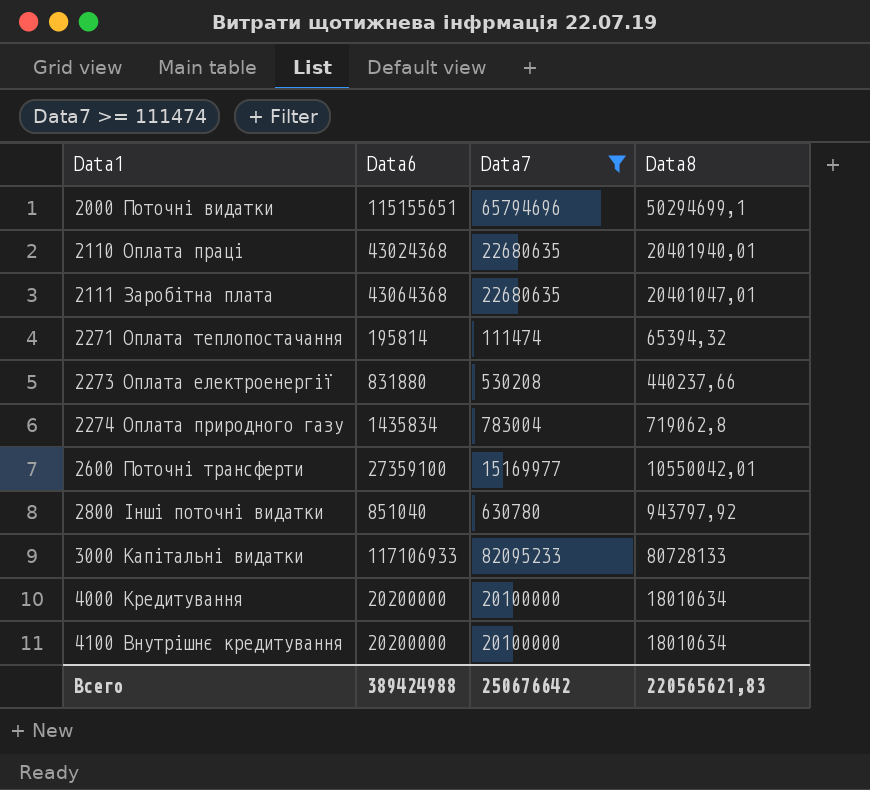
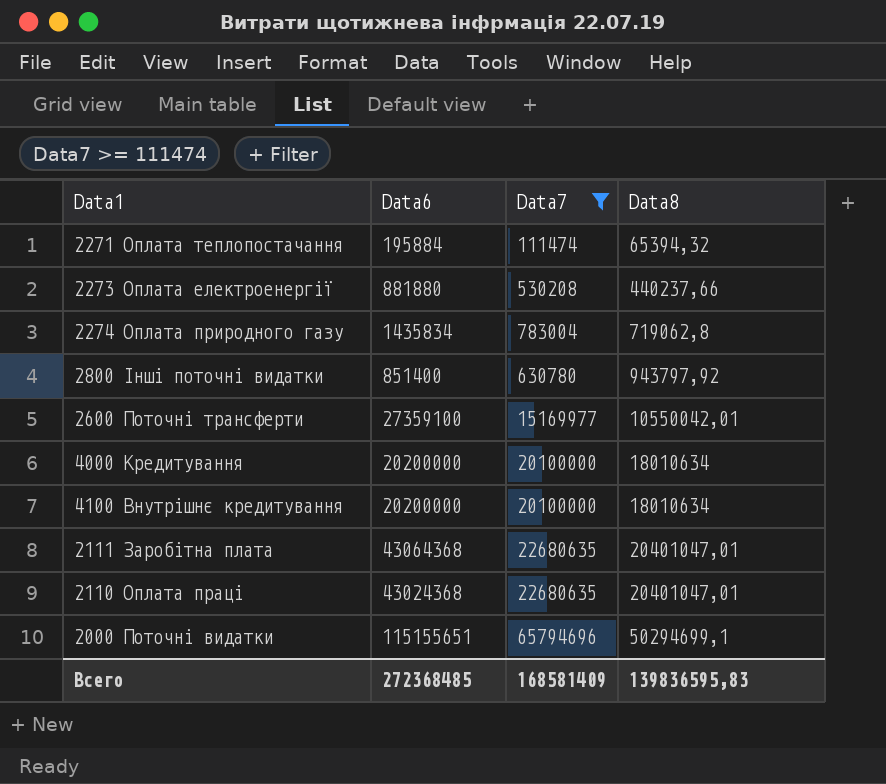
row order: Data1 ascending -> Data8 ascending
row 3000 Капітальні видатки: 117106933 | 82095233 | 80728133 -> none
2271 Оплата теплопостачання | Data6: 195814 -> 195884
2273 Оплата електроенергії | Data6: 831880 -> 881880
2800 Інші поточні видатки | Data6: 851040 -> 851400
2110 Оплата праці | Data8: 20401940,01 -> 20401047,01
Всего | Data6: 389424988 -> 272368485
Всего | Data7: 250676642 -> 168581409
Всего | Data8: 220565621,83 -> 139836595,83

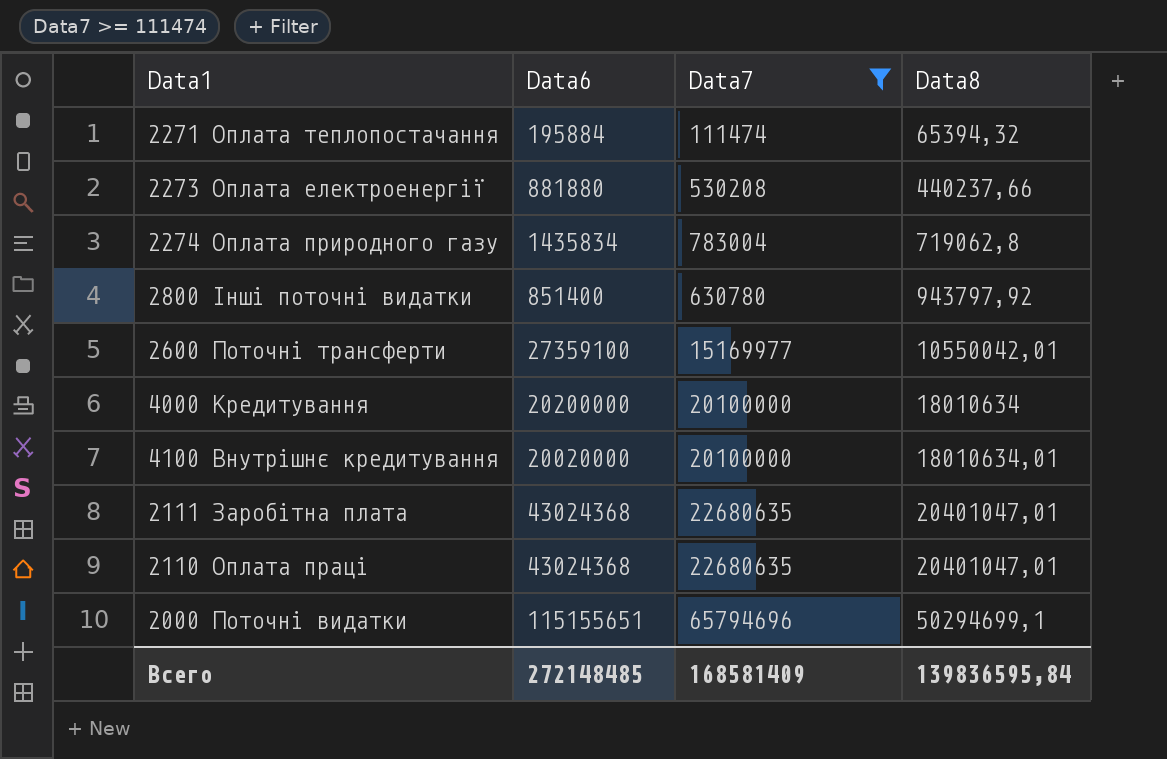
4100 Внутрішнє кредитування | Data6: 20200000 -> 20020000
4100 Внутрішнє кредитування | Data8: 18010634 -> 18010634,01
2111 Заробітна плата | Data6: 43064368 -> 43024368
Всего | Data6: 272368485 -> 272148485
Всего | Data8: 139836595,83 -> 139836595,84

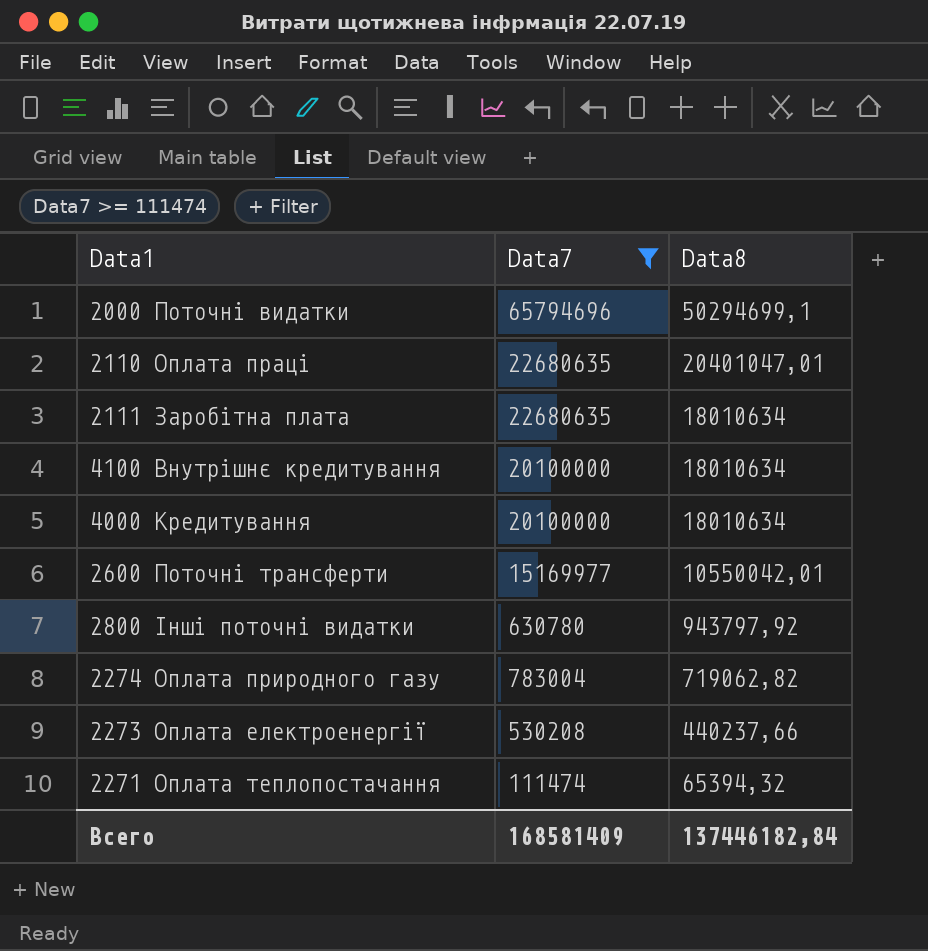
row order: Data8 ascending -> Data8 descending
column Data6 | position: 2 -> none
2111 Заробітна плата | Data8: 20401047,01 -> 18010634
4100 Внутрішнє кредитування | Data8: 18010634,01 -> 18010634
2274 Оплата природного газу | Data8: 719062,8 -> 719062,82
Всего | Data8: 139836595,84 -> 137446182,84

